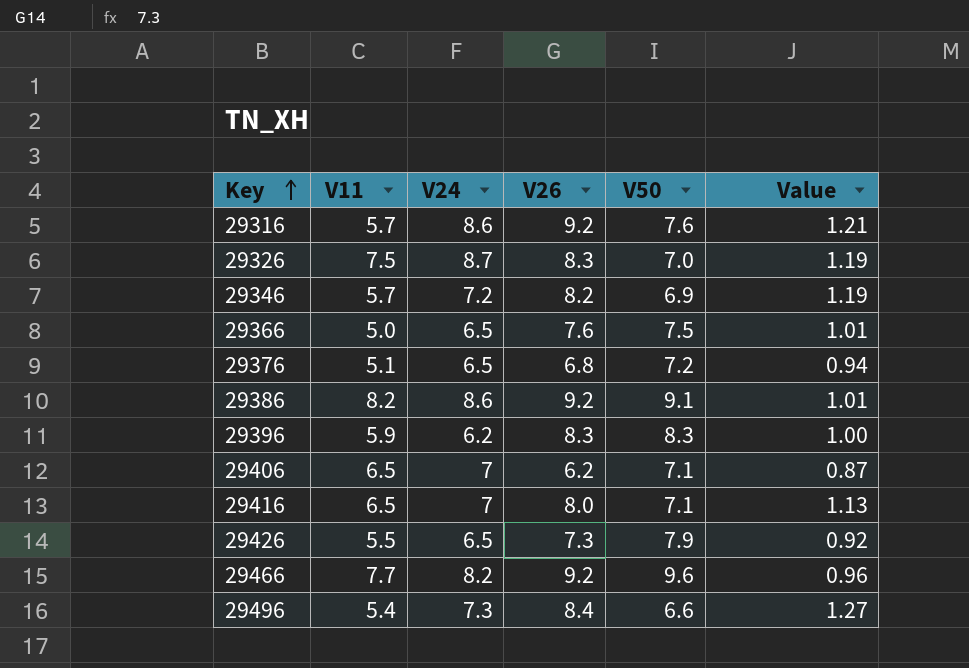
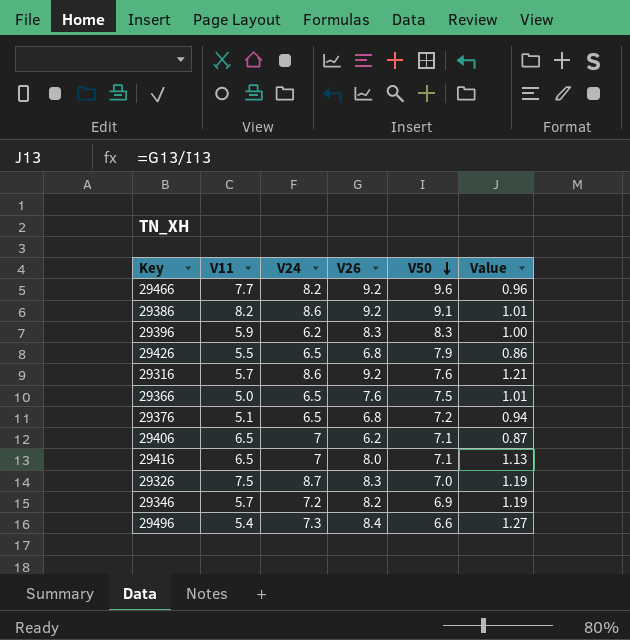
row order: Key ascending -> V50 descending
29426 | V26: 7.3 -> 6.8
29426 | Value: 0.92 -> 0.86

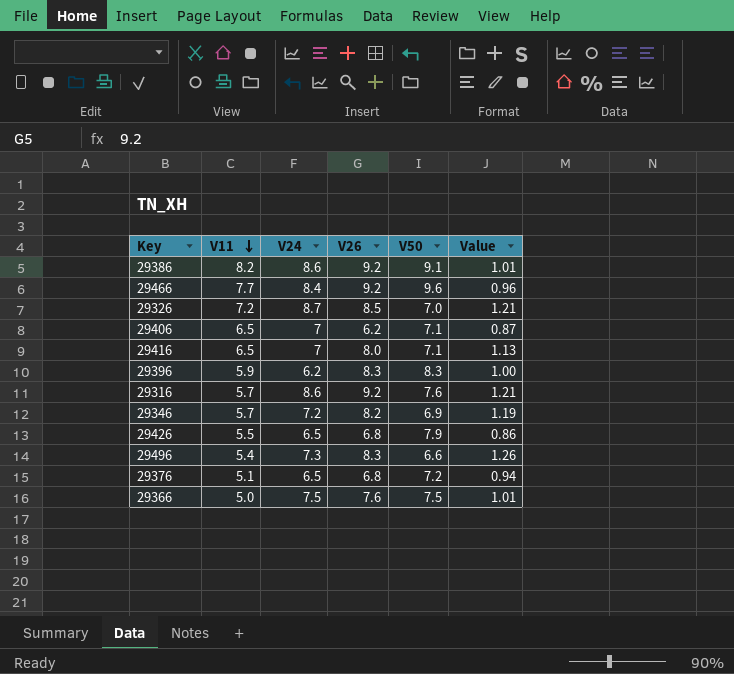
row order: V50 descending -> V11 descending
29466 | V24: 8.2 -> 8.4
29326 | V11: 7.5 -> 7.2
29326 | V26: 8.3 -> 8.5
29326 | Value: 1.19 -> 1.21
29496 | V26: 8.4 -> 8.3
29496 | Value: 1.27 -> 1.26
29366 | V24: 6.5 -> 7.5

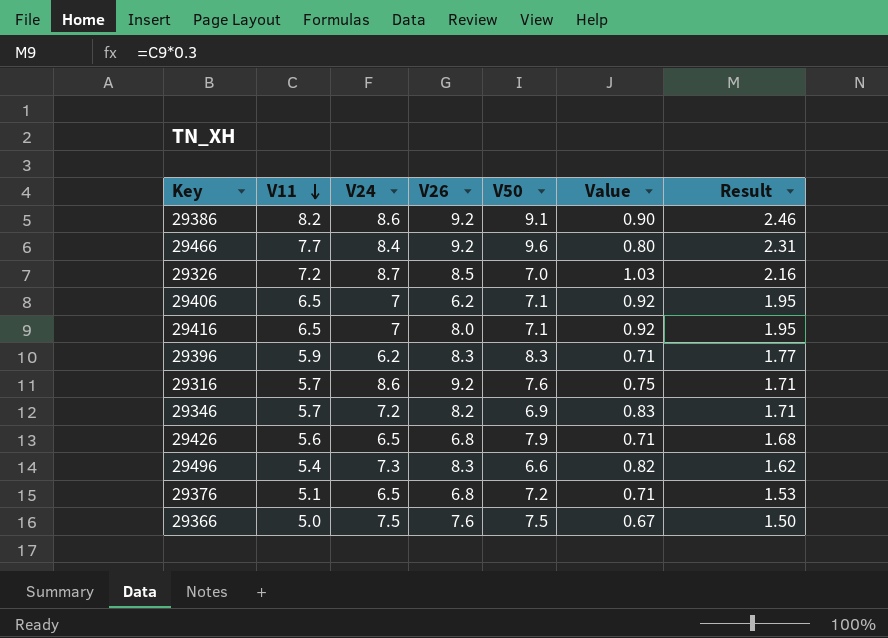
column Value | formula: [V26] / [V50] -> [V11] / [V50]
column Result | formula: none -> [V11] * 0.3
29426 | V11: 5.5 -> 5.6

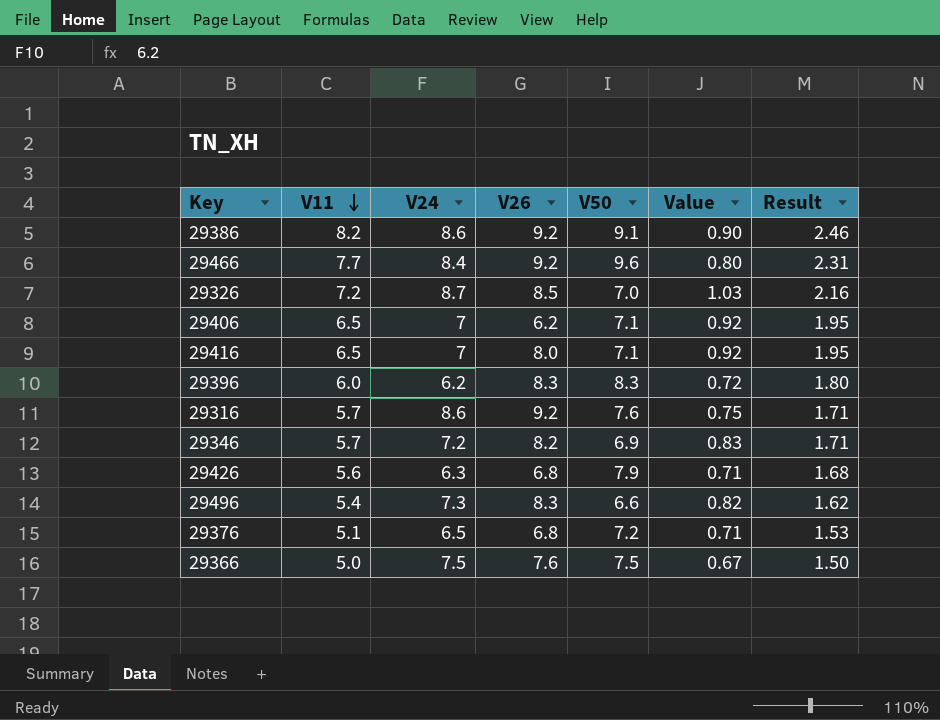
29396 | V11: 5.9 -> 6.0
29396 | Value: 0.71 -> 0.72
29396 | Result: 1.77 -> 1.80
29426 | V24: 6.5 -> 6.3

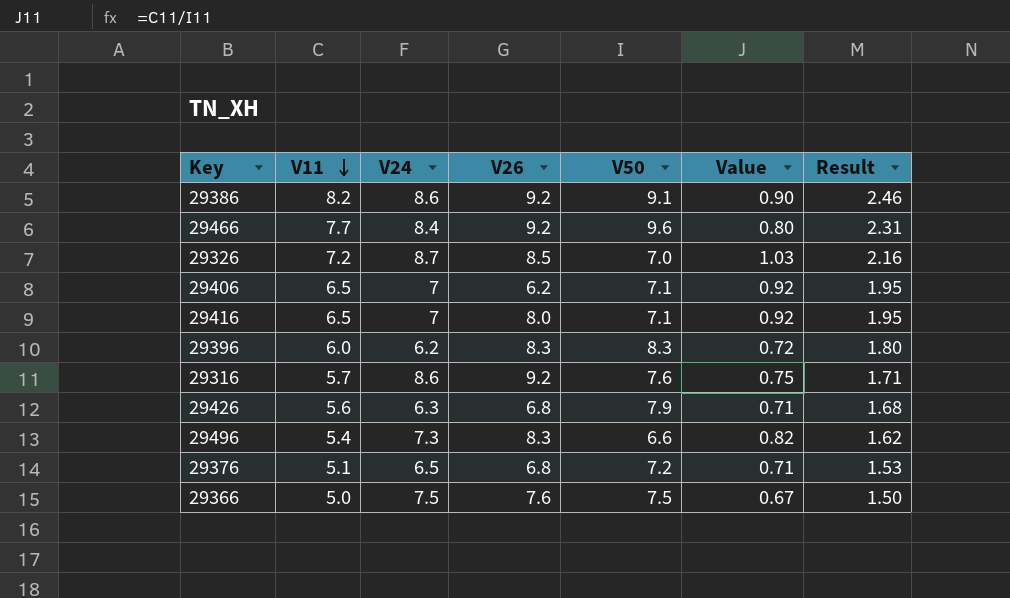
row 29346: 5.7 | 7.2 | 8.2 | 6.9 | 0.83 | 1.71 -> none

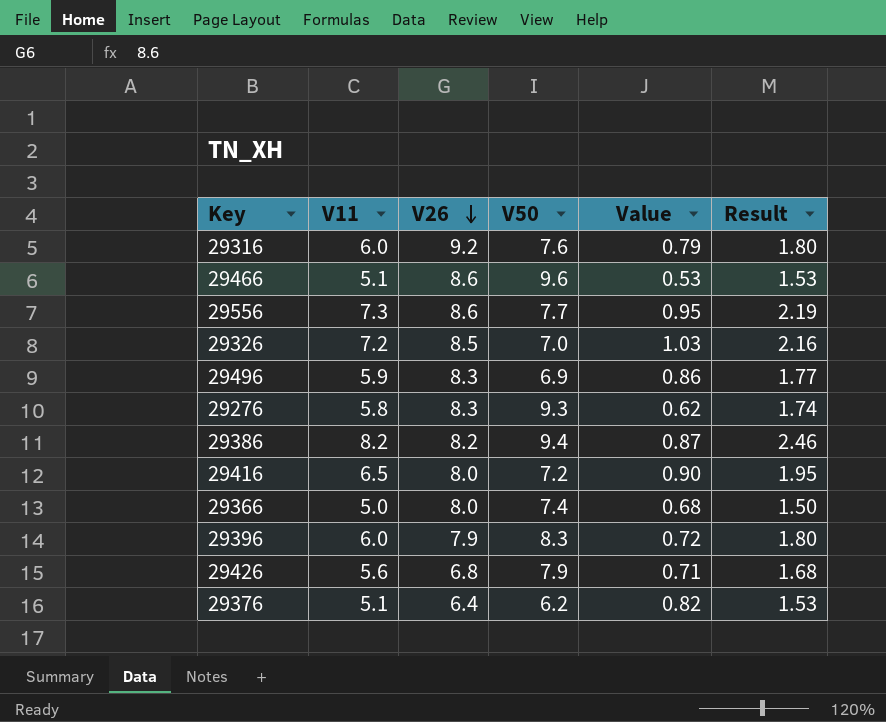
row order: V11 descending -> V26 descending
column V24 | position: 3 -> none
row 29406: 6.5 | 7 | 6.2 | 7.1 | 0.92 | 1.95 -> none
29316 | V11: 5.7 -> 6.0
29316 | Value: 0.75 -> 0.79
29316 | Result: 1.71 -> 1.80
29466 | V11: 7.7 -> 5.1
29466 | V26: 9.2 -> 8.6
29466 | Value: 0.80 -> 0.53
29466 | Result: 2.31 -> 1.53
row 29556: none -> 7.3 | 8.6 | 7.7 | 0.95 | 2.19
29496 | V11: 5.4 -> 5.9
29496 | V50: 6.6 -> 6.9
29496 | Value: 0.82 -> 0.86
29496 | Result: 1.62 -> 1.77
row 29276: none -> 5.8 | 8.3 | 9.3 | 0.62 | 1.74
29386 | V26: 9.2 -> 8.2
29386 | V50: 9.1 -> 9.4
29386 | Value: 0.90 -> 0.87
29416 | V50: 7.1 -> 7.2
29416 | Value: 0.92 -> 0.90
29366 | V26: 7.6 -> 8.0
29366 | V50: 7.5 -> 7.4
29366 | Value: 0.67 -> 0.68
29396 | V26: 8.3 -> 7.9
29376 | V26: 6.8 -> 6.4
29376 | V50: 7.2 -> 6.2
29376 | Value: 0.71 -> 0.82

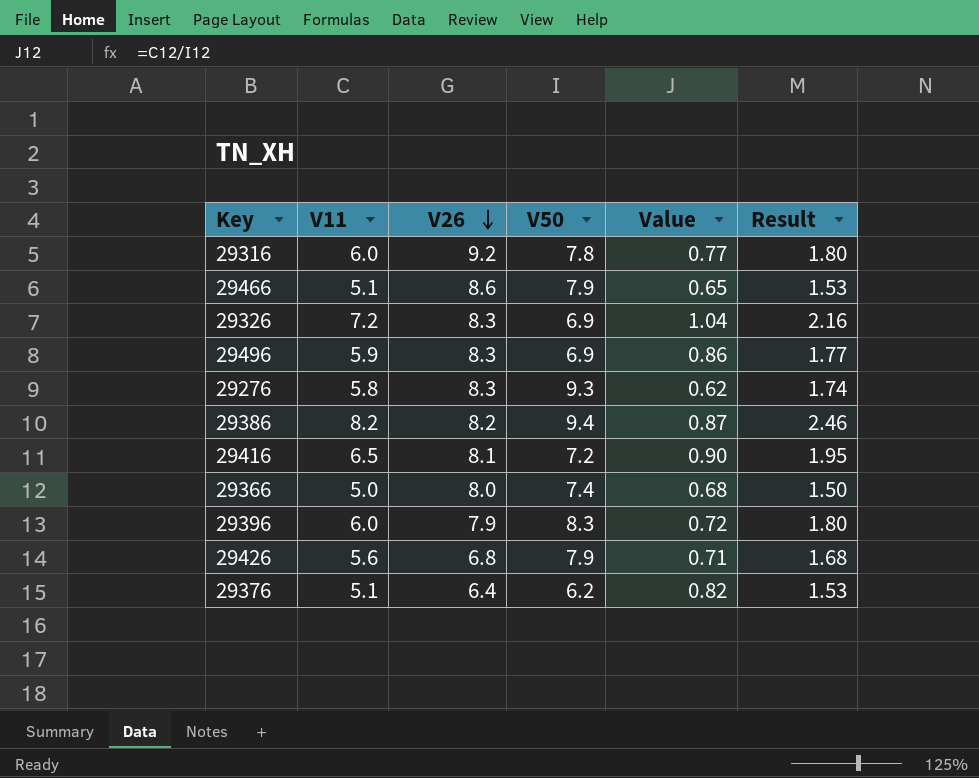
row 29556: 7.3 | 8.6 | 7.7 | 0.95 | 2.19 -> none
29316 | V50: 7.6 -> 7.8
29316 | Value: 0.79 -> 0.77
29466 | V50: 9.6 -> 7.9
29466 | Value: 0.53 -> 0.65
29326 | V26: 8.5 -> 8.3
29326 | V50: 7.0 -> 6.9
29326 | Value: 1.03 -> 1.04
29416 | V26: 8.0 -> 8.1

